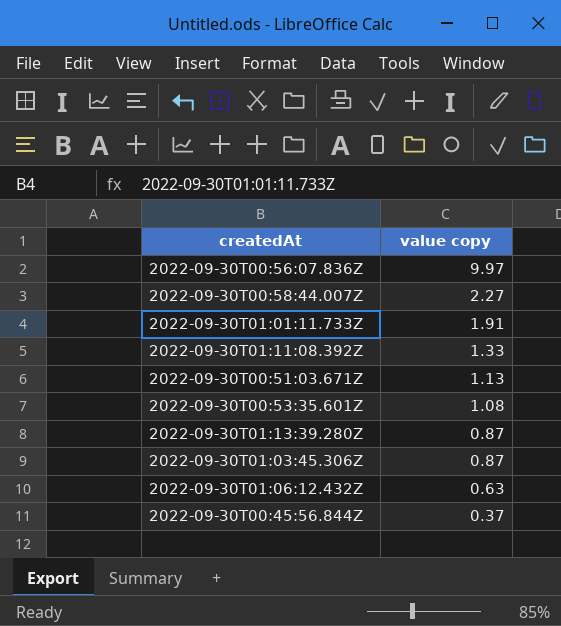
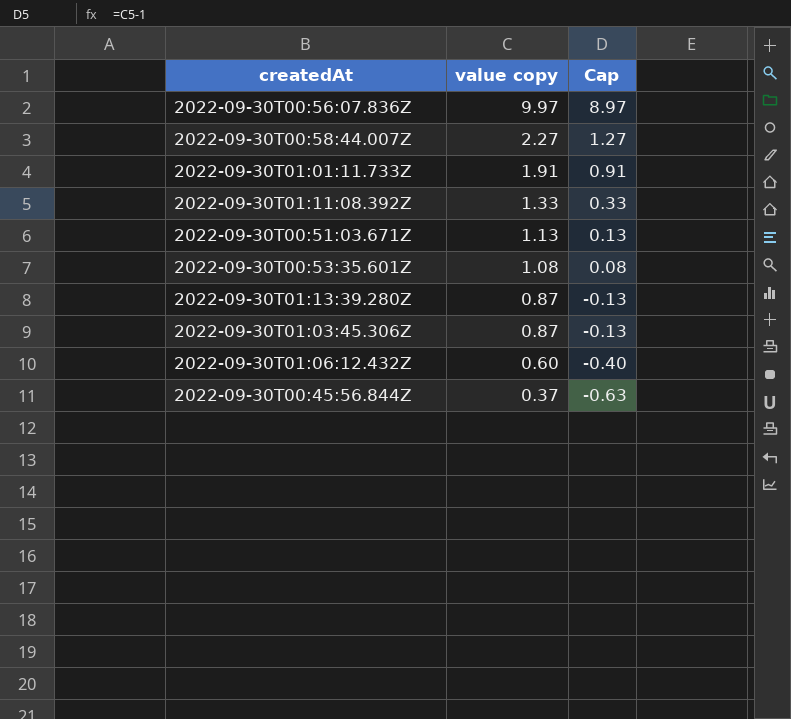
column Cap | formula: none -> [value copy] - 1
2022-09-30T01:06:12.432Z | value copy: 0.63 -> 0.60

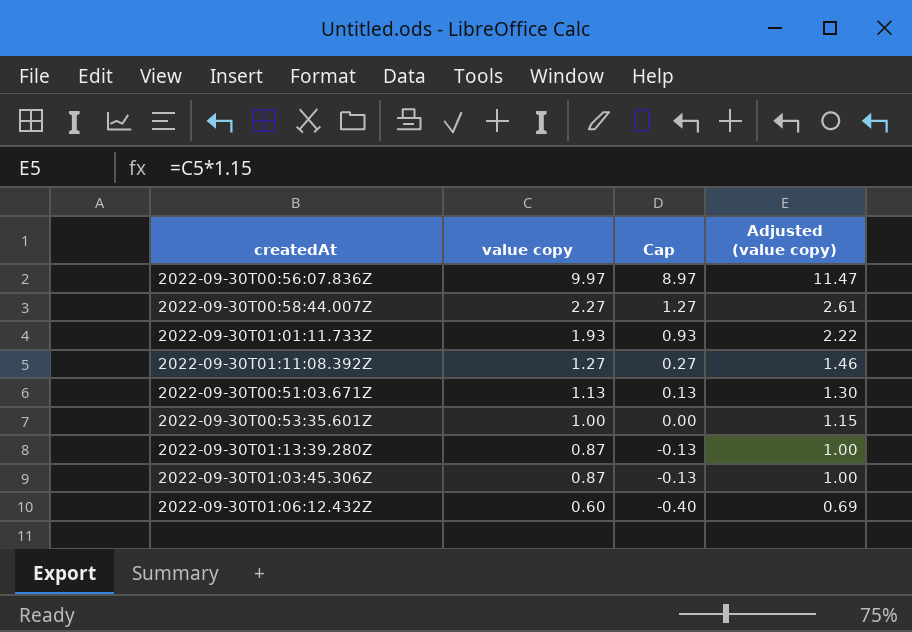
column Adjusted (value copy) | formula: none -> [value copy] * 1.15
row 2022-09-30T00:45:56.844Z: 0.37 | -0.63 -> none
2022-09-30T01:01:11.733Z | value copy: 1.91 -> 1.93
2022-09-30T01:01:11.733Z | Cap: 0.91 -> 0.93
2022-09-30T01:11:08.392Z | value copy: 1.33 -> 1.27
2022-09-30T01:11:08.392Z | Cap: 0.33 -> 0.27
2022-09-30T00:53:35.601Z | value copy: 1.08 -> 1.00
2022-09-30T00:53:35.601Z | Cap: 0.08 -> 0.00

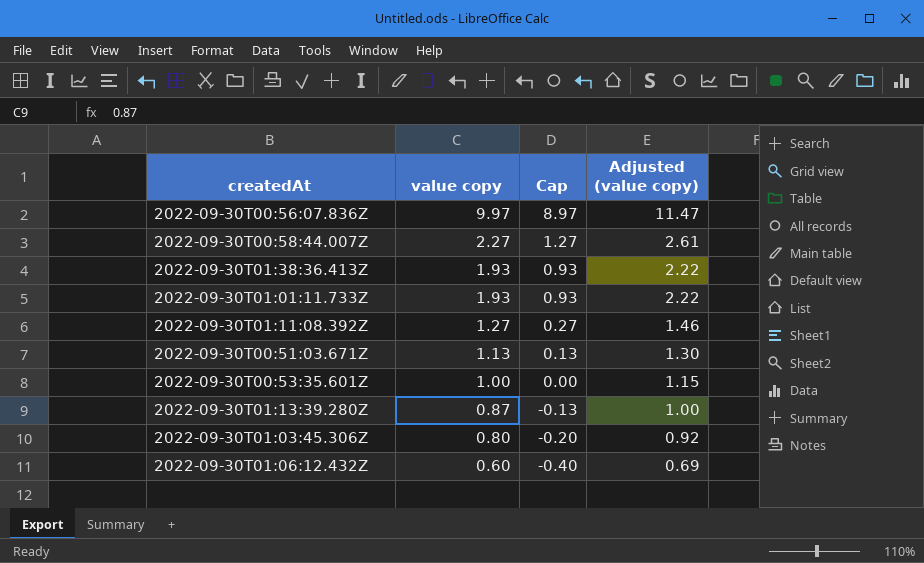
row 2022-09-30T01:38:36.413Z: none -> 1.93 | 0.93 | 2.22
2022-09-30T01:03:45.306Z | value copy: 0.87 -> 0.80
2022-09-30T01:03:45.306Z | Cap: -0.13 -> -0.20
2022-09-30T01:03:45.306Z | Adjusted (value copy): 1.00 -> 0.92

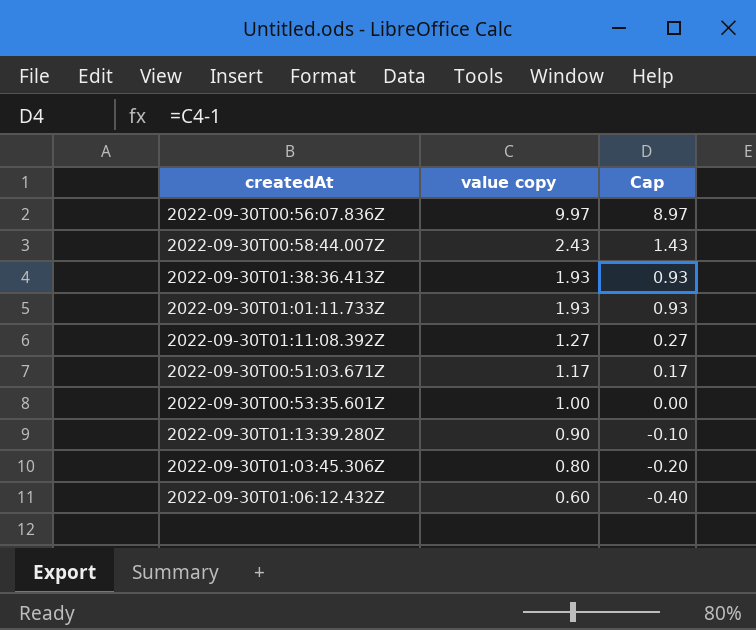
column Adjusted (value copy) | formula: [value copy] * 1.15 -> none
2022-09-30T00:58:44.007Z | value copy: 2.27 -> 2.43
2022-09-30T00:58:44.007Z | Cap: 1.27 -> 1.43
2022-09-30T00:51:03.671Z | value copy: 1.13 -> 1.17
2022-09-30T00:51:03.671Z | Cap: 0.13 -> 0.17
2022-09-30T01:13:39.280Z | value copy: 0.87 -> 0.90
2022-09-30T01:13:39.280Z | Cap: -0.13 -> -0.10

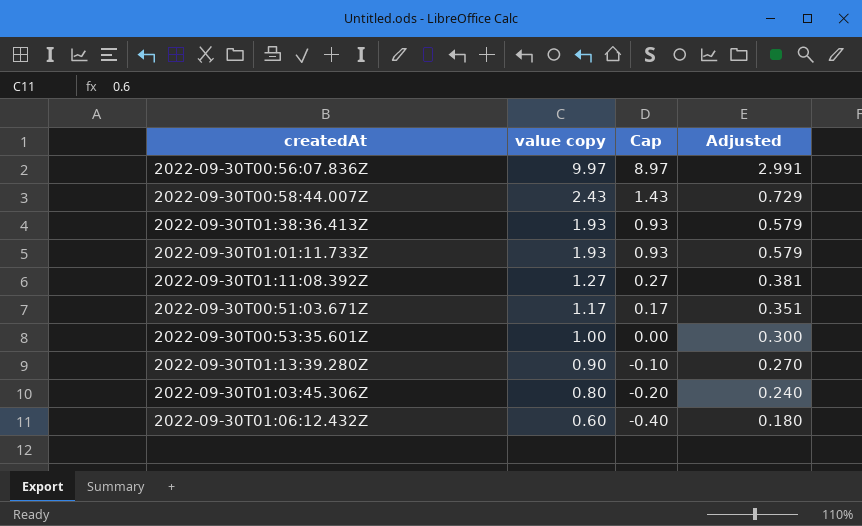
column Adjusted | formula: none -> [value copy] * 0.3

